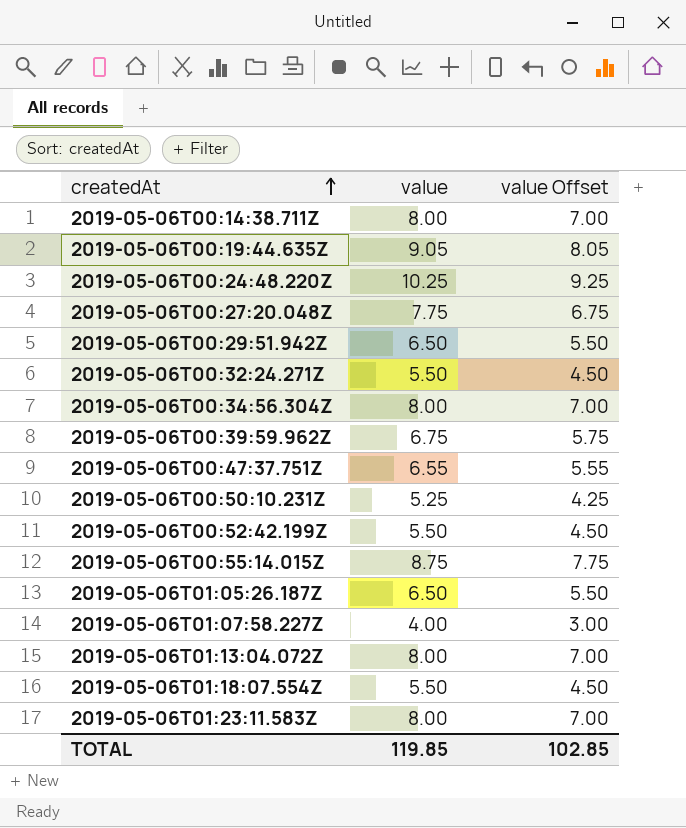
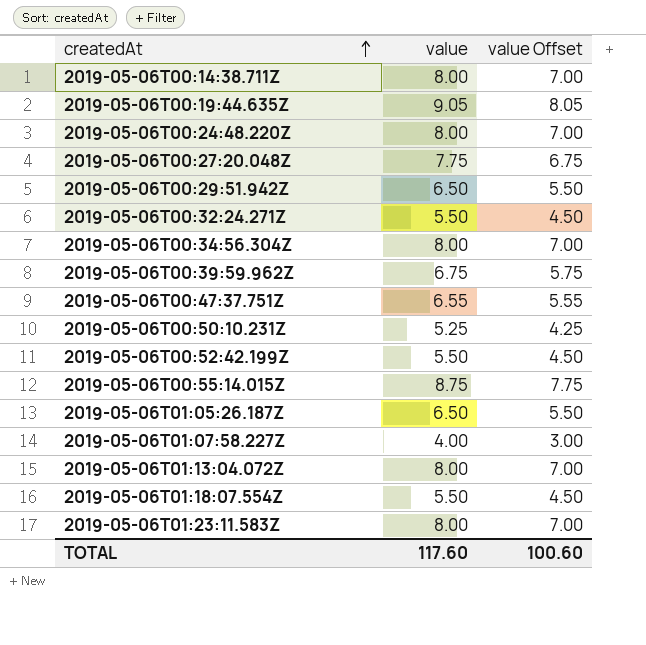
2019-05-06T00:24:48.220Z | value: 10.25 -> 8.00
2019-05-06T00:24:48.220Z | value Offset: 9.25 -> 7.00
TOTAL | value: 119.85 -> 117.60
TOTAL | value Offset: 102.85 -> 100.60

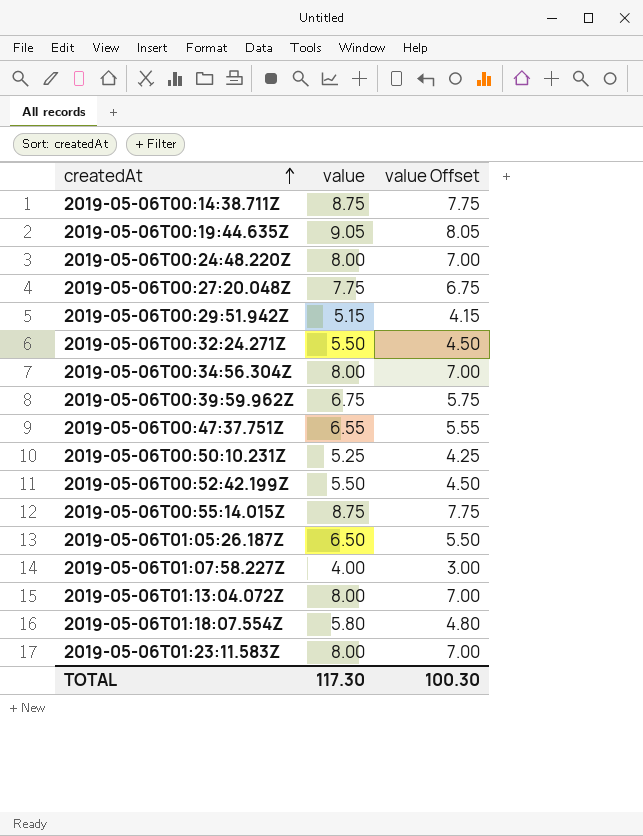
2019-05-06T00:14:38.711Z | value: 8.00 -> 8.75
2019-05-06T00:14:38.711Z | value Offset: 7.00 -> 7.75
2019-05-06T00:29:51.942Z | value: 6.50 -> 5.15
2019-05-06T00:29:51.942Z | value Offset: 5.50 -> 4.15
2019-05-06T01:18:07.554Z | value: 5.50 -> 5.80
2019-05-06T01:18:07.554Z | value Offset: 4.50 -> 4.80
TOTAL | value: 117.60 -> 117.30
TOTAL | value Offset: 100.60 -> 100.30

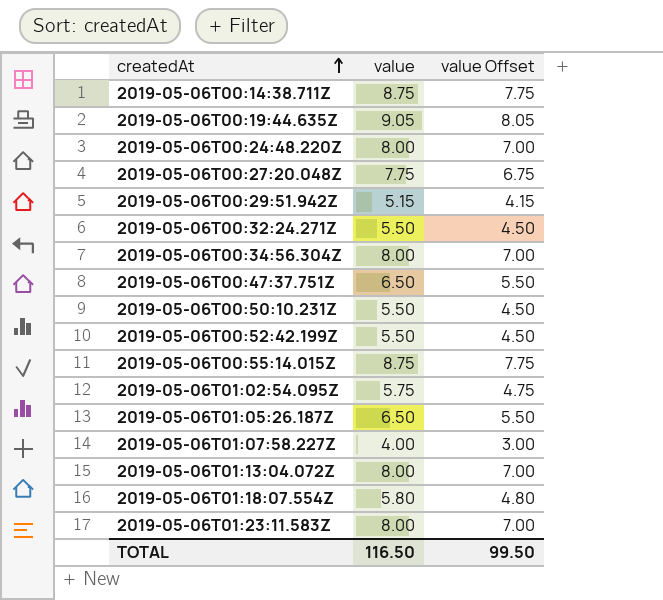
row 2019-05-06T00:39:59.962Z: 6.75 | 5.75 -> none
2019-05-06T00:47:37.751Z | value: 6.55 -> 6.50
2019-05-06T00:47:37.751Z | value Offset: 5.55 -> 5.50
2019-05-06T00:50:10.231Z | value: 5.25 -> 5.50
2019-05-06T00:50:10.231Z | value Offset: 4.25 -> 4.50
row 2019-05-06T01:02:54.095Z: none -> 5.75 | 4.75
TOTAL | value: 117.30 -> 116.50
TOTAL | value Offset: 100.30 -> 99.50

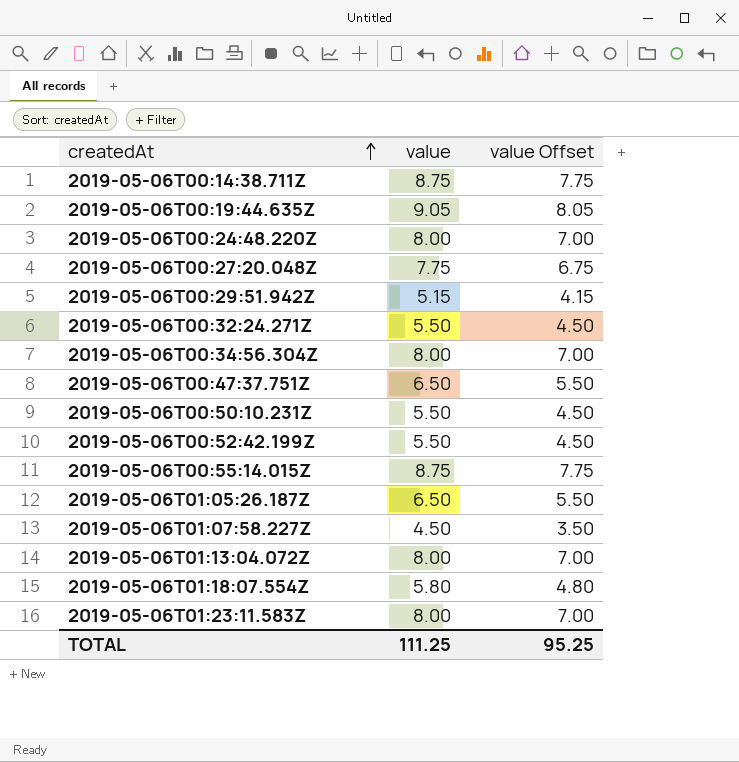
row 2019-05-06T01:02:54.095Z: 5.75 | 4.75 -> none
2019-05-06T01:07:58.227Z | value: 4.00 -> 4.50
2019-05-06T01:07:58.227Z | value Offset: 3.00 -> 3.50
TOTAL | value: 116.50 -> 111.25
TOTAL | value Offset: 99.50 -> 95.25

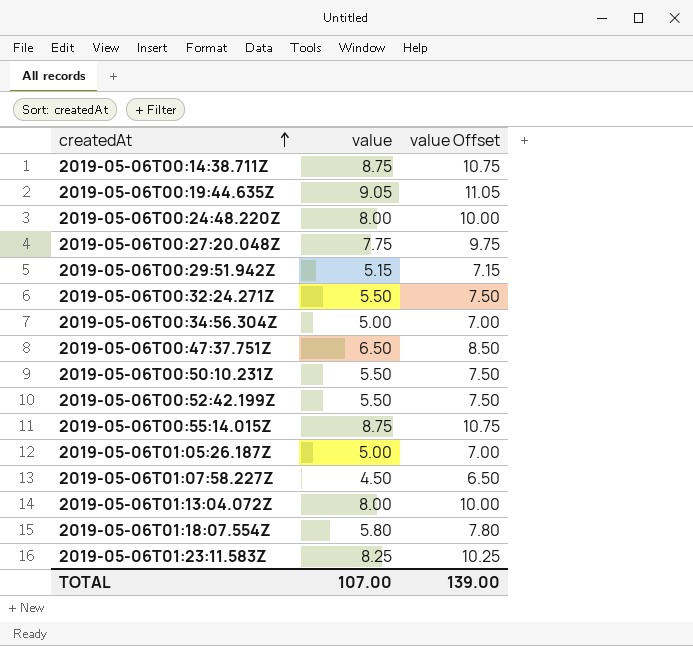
column value Offset | formula: [value] - 1 -> [value] + 2
2019-05-06T00:34:56.304Z | value: 8.00 -> 5.00
2019-05-06T01:05:26.187Z | value: 6.50 -> 5.00
2019-05-06T01:23:11.583Z | value: 8.00 -> 8.25
TOTAL | value: 111.25 -> 107.00
TOTAL | value Offset: 95.25 -> 139.00

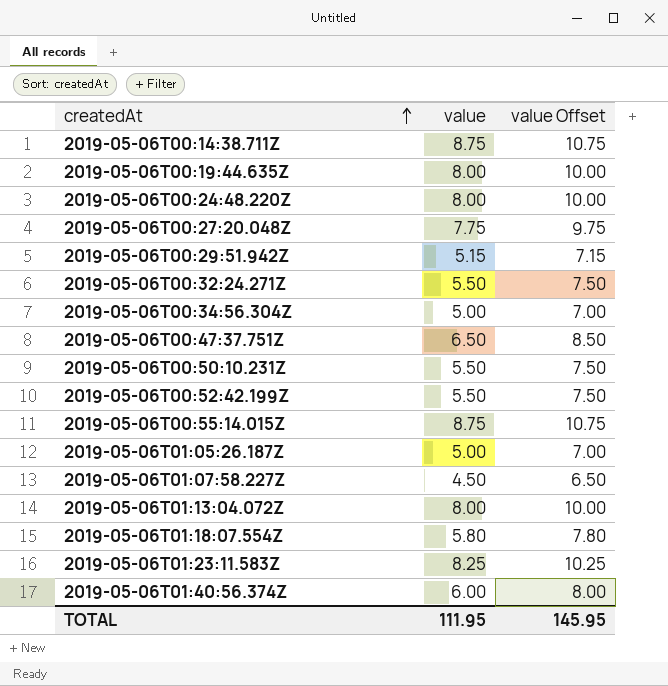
2019-05-06T00:19:44.635Z | value: 9.05 -> 8.00
2019-05-06T00:19:44.635Z | value Offset: 11.05 -> 10.00
row 2019-05-06T01:40:56.374Z: none -> 6.00 | 8.00
TOTAL | value: 107.00 -> 111.95
TOTAL | value Offset: 139.00 -> 145.95

